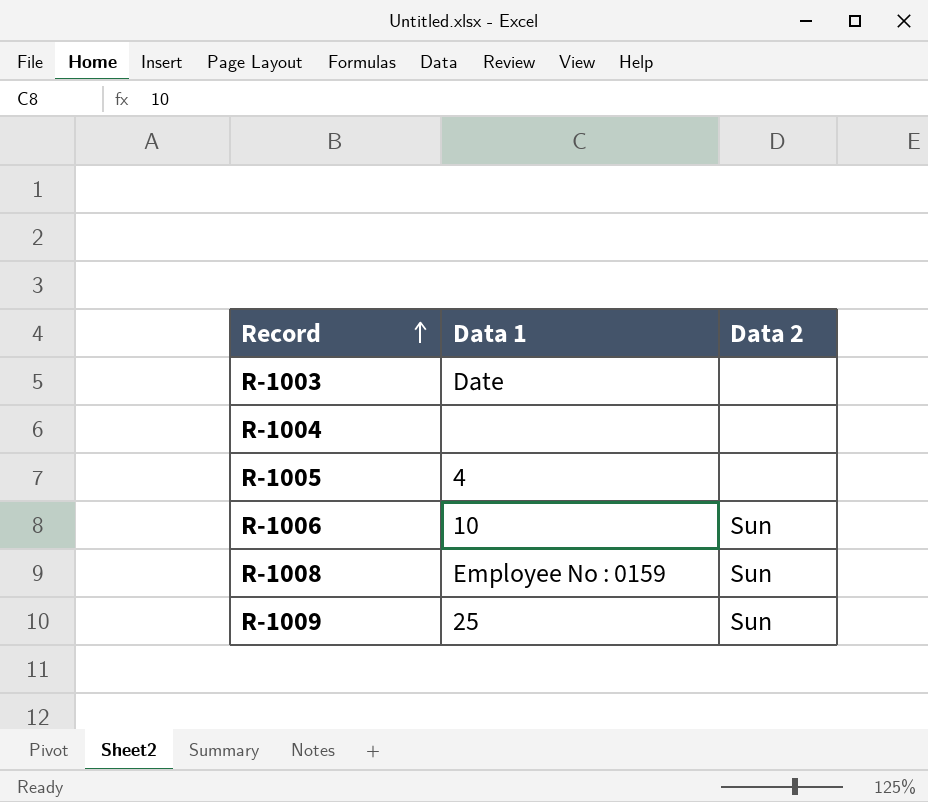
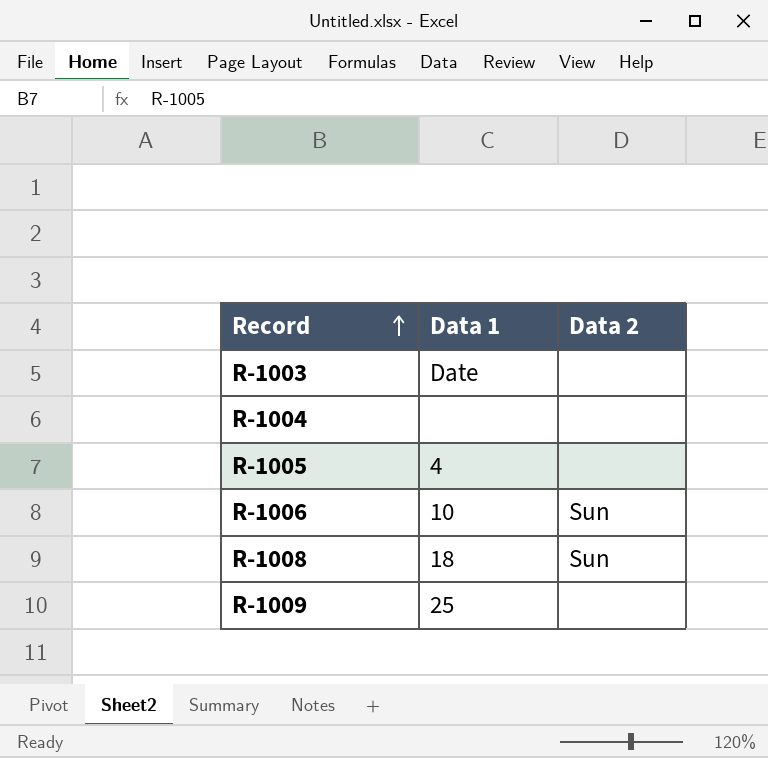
R-1008 | Data 1: Employee No : 0159 -> 18
R-1009 | Data 2: Sun -> none

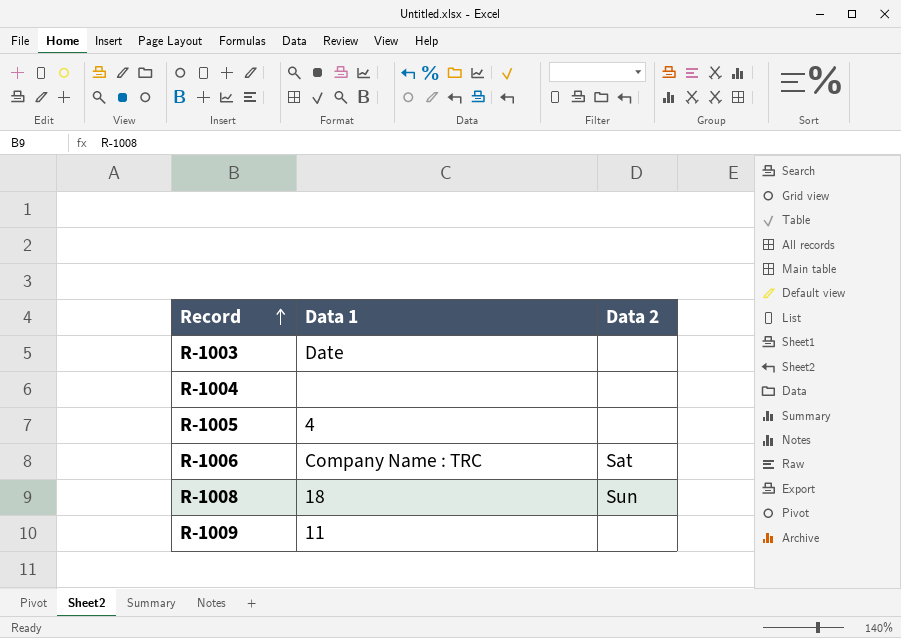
R-1006 | Data 1: 10 -> Company Name : TRC
R-1006 | Data 2: Sun -> Sat
R-1009 | Data 1: 25 -> 11

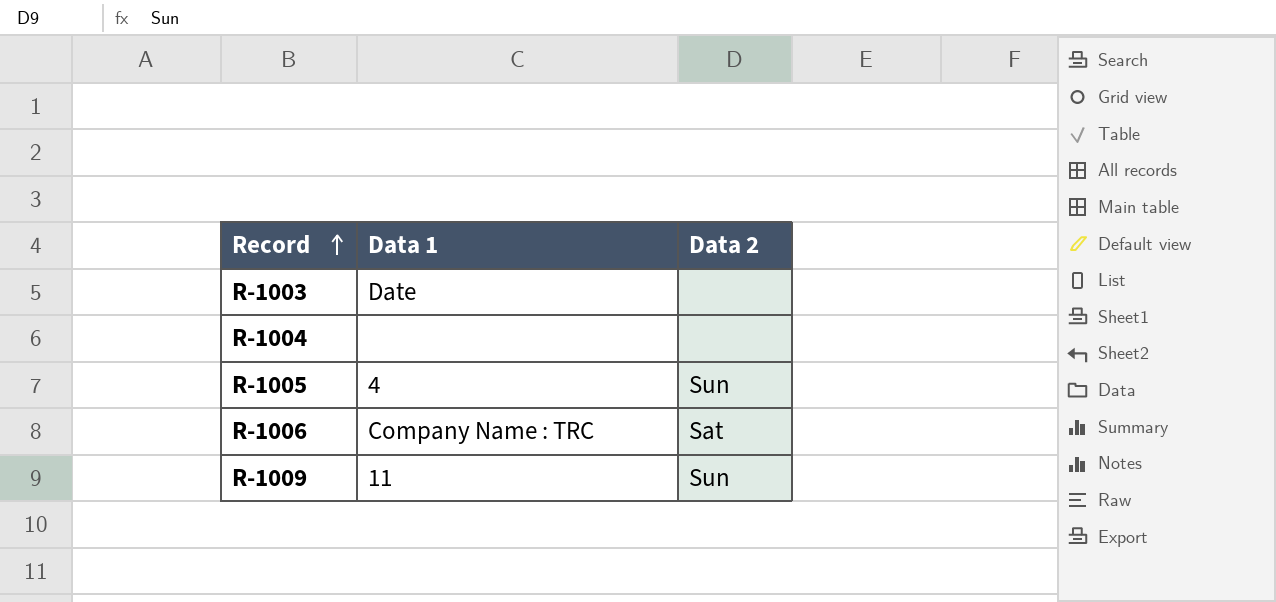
row R-1008: 18 | Sun -> none
R-1005 | Data 2: none -> Sun
R-1009 | Data 2: none -> Sun

